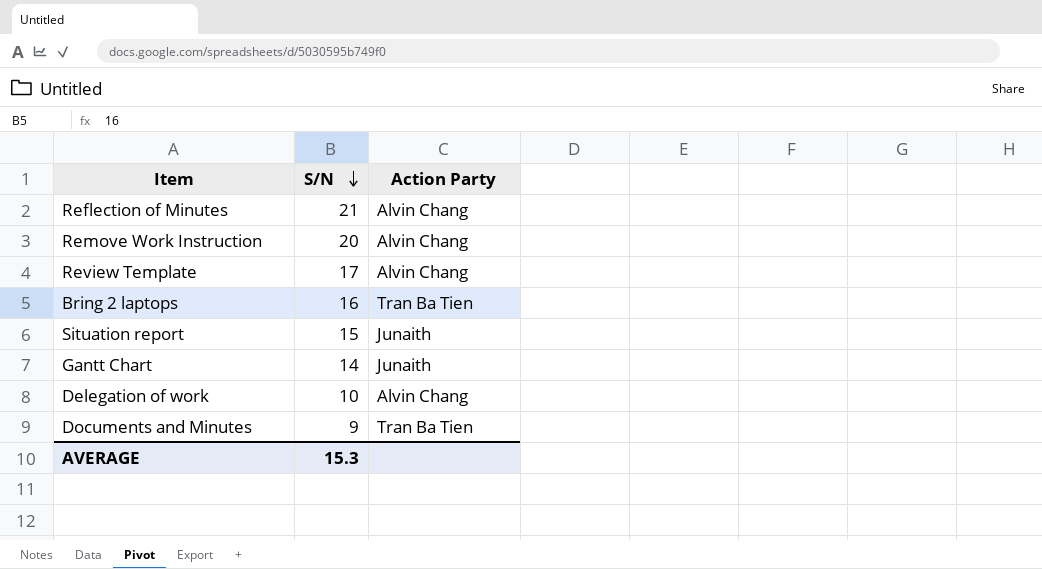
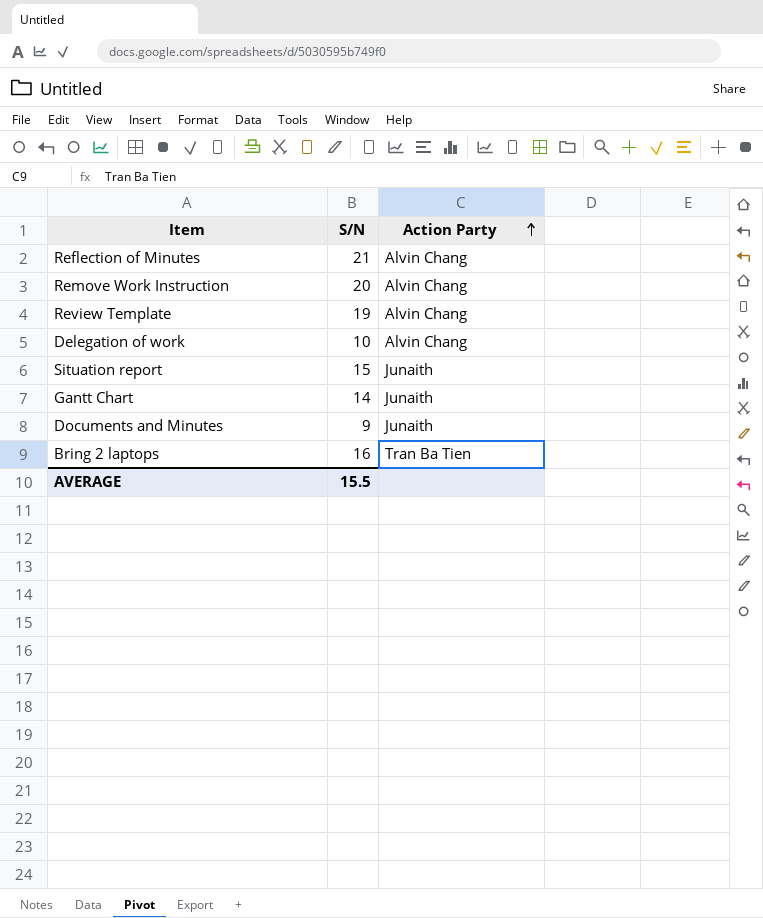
row order: S/N descending -> Action Party ascending
Review Template | S/N: 17 -> 19
Documents and Minutes | Action Party: Tran Ba Tien -> Junaith
AVERAGE | S/N: 15.3 -> 15.5

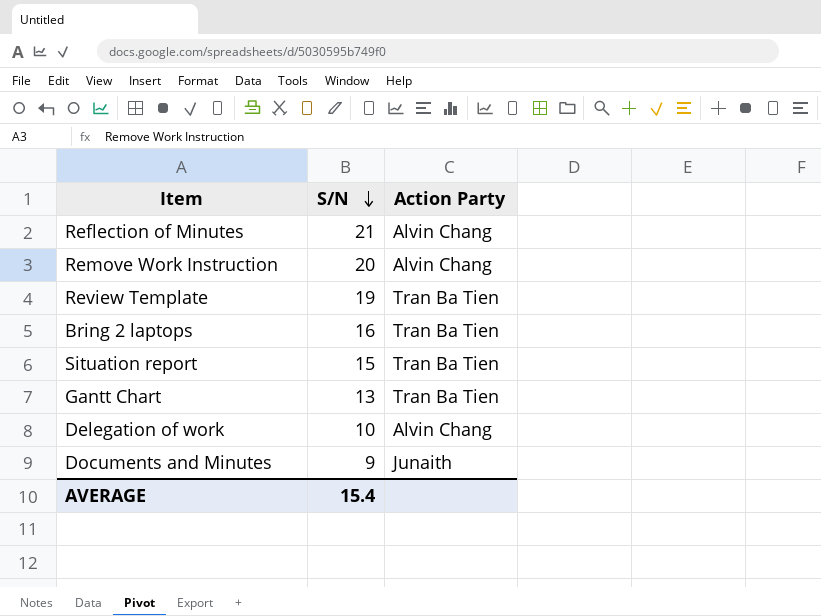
row order: Action Party ascending -> S/N descending
Review Template | Action Party: Alvin Chang -> Tran Ba Tien
Situation report | Action Party: Junaith -> Tran Ba Tien
Gantt Chart | S/N: 14 -> 13
Gantt Chart | Action Party: Junaith -> Tran Ba Tien
AVERAGE | S/N: 15.5 -> 15.4

